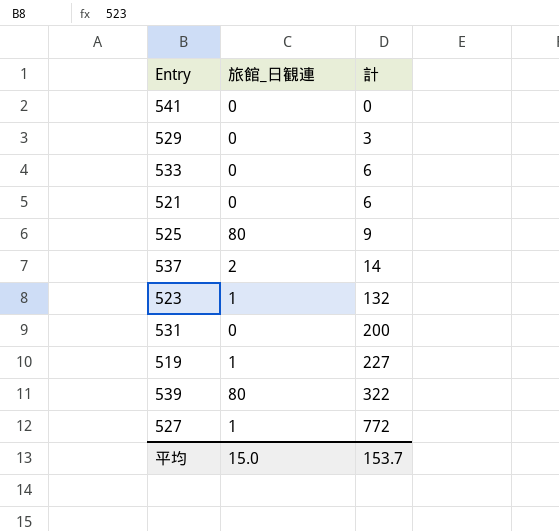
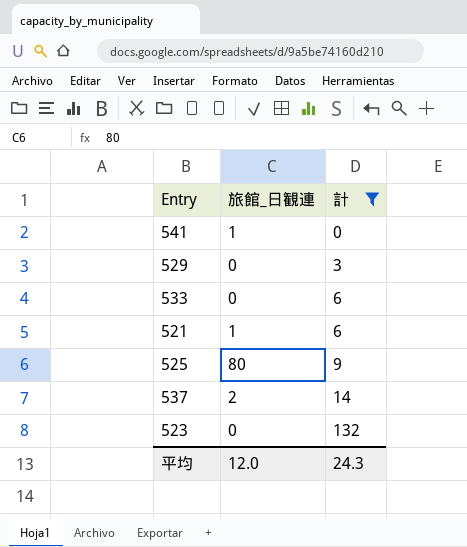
filter: none -> 計 <= 132
541 | 旅館_日観連: 0 -> 1
521 | 旅館_日観連: 0 -> 1
523 | 旅館_日観連: 1 -> 0
平均 | 旅館_日観連: 15.0 -> 12.0
平均 | 計: 153.7 -> 24.3

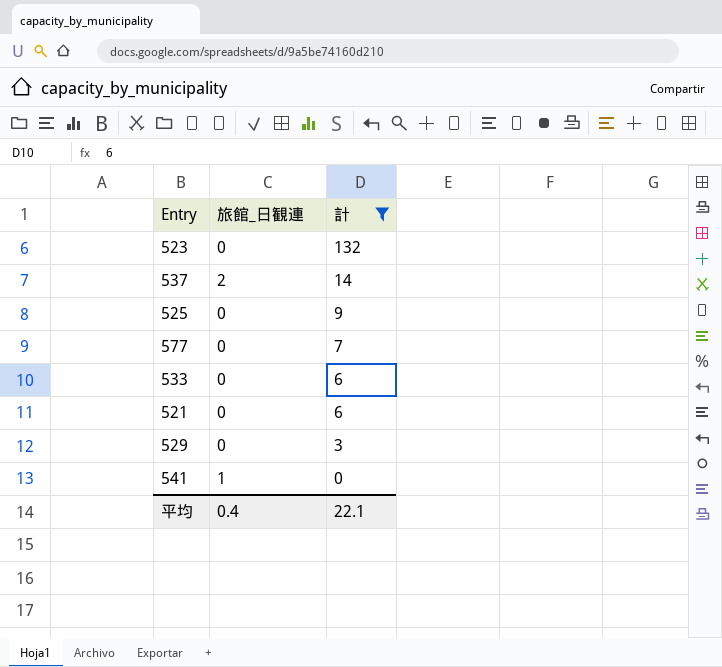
row order: 計 ascending -> 計 descending
525 | 旅館_日観連: 80 -> 0
row 577: none -> 0 | 7
521 | 旅館_日観連: 1 -> 0
平均 | 旅館_日観連: 12.0 -> 0.4
平均 | 計: 24.3 -> 22.1

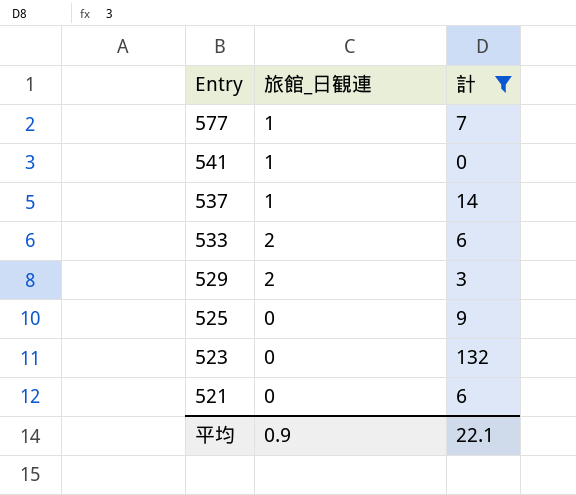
row order: 計 descending -> Entry descending
577 | 旅館_日観連: 0 -> 1
537 | 旅館_日観連: 2 -> 1
533 | 旅館_日観連: 0 -> 2
529 | 旅館_日観連: 0 -> 2
平均 | 旅館_日観連: 0.4 -> 0.9

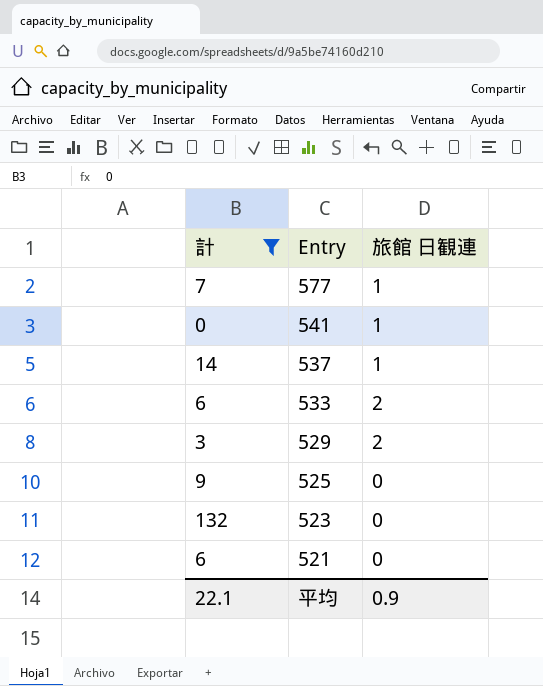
column 計 | position: 3 -> 1
column name: 旅館_日観連 -> 旅館 日観連

